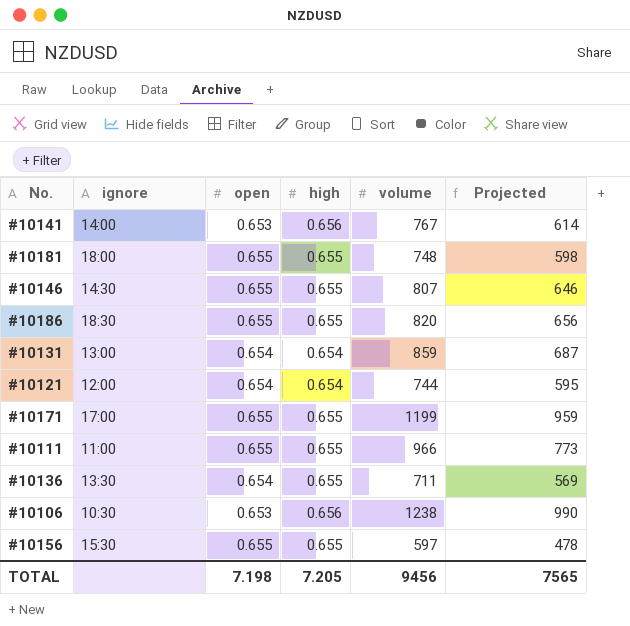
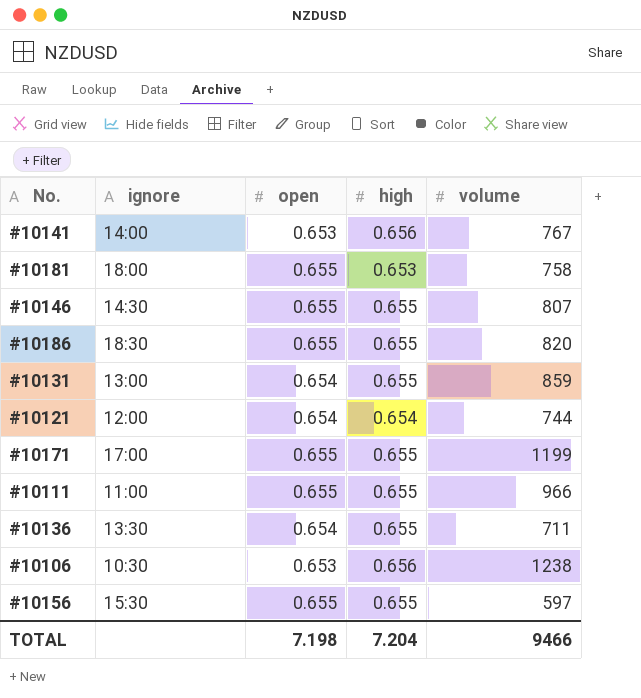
column Projected | formula: [volume] * 0.8 -> none
#10181 | high: 0.655 -> 0.653
#10181 | volume: 748 -> 758
#10131 | high: 0.654 -> 0.655
TOTAL | high: 7.205 -> 7.204
TOTAL | volume: 9456 -> 9466

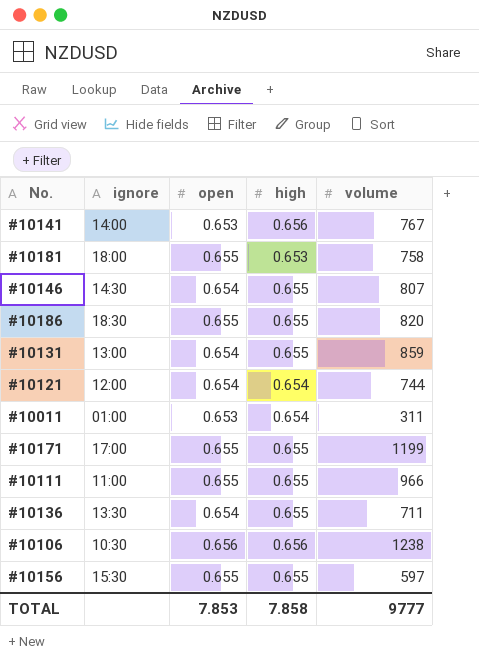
#10146 | open: 0.655 -> 0.654
row #10011: none -> 01:00 | 0.653 | 0.654 | 311
#10106 | open: 0.653 -> 0.656
TOTAL | open: 7.198 -> 7.853
TOTAL | high: 7.204 -> 7.858
TOTAL | volume: 9466 -> 9777

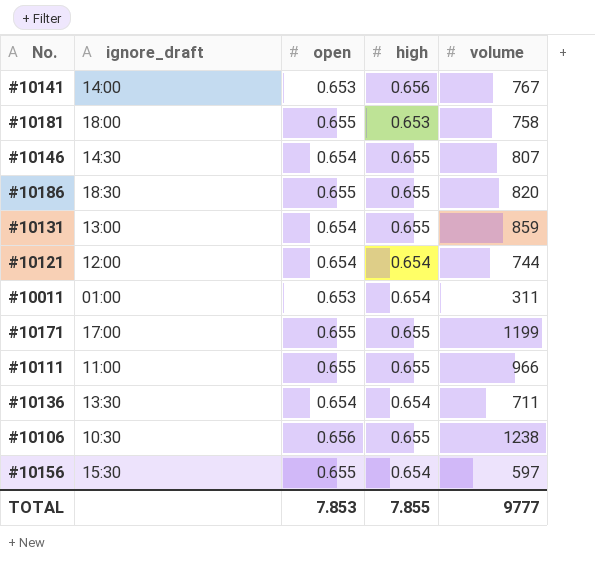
column name: ignore -> ignore_draft
#10136 | high: 0.655 -> 0.654
#10106 | high: 0.656 -> 0.655
#10156 | high: 0.655 -> 0.654
TOTAL | high: 7.858 -> 7.855

